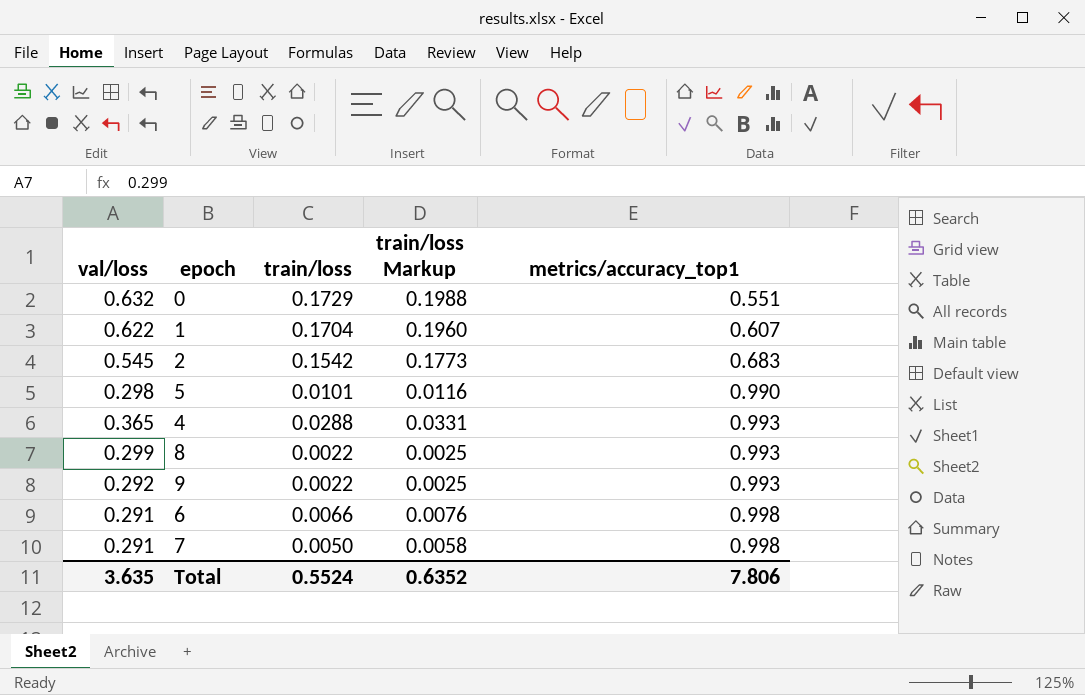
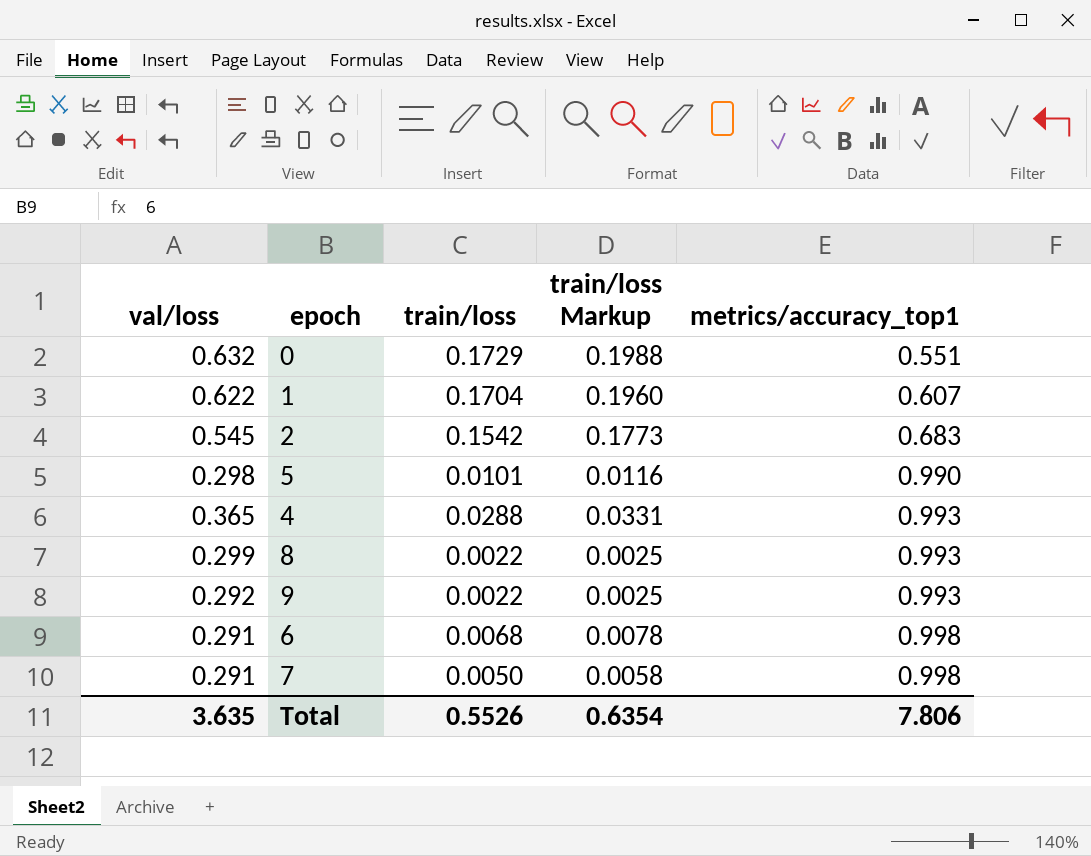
6 | train/loss: 0.0066 -> 0.0068
6 | train/loss Markup: 0.0076 -> 0.0078
Total | train/loss: 0.5524 -> 0.5526
Total | train/loss Markup: 0.6352 -> 0.6354

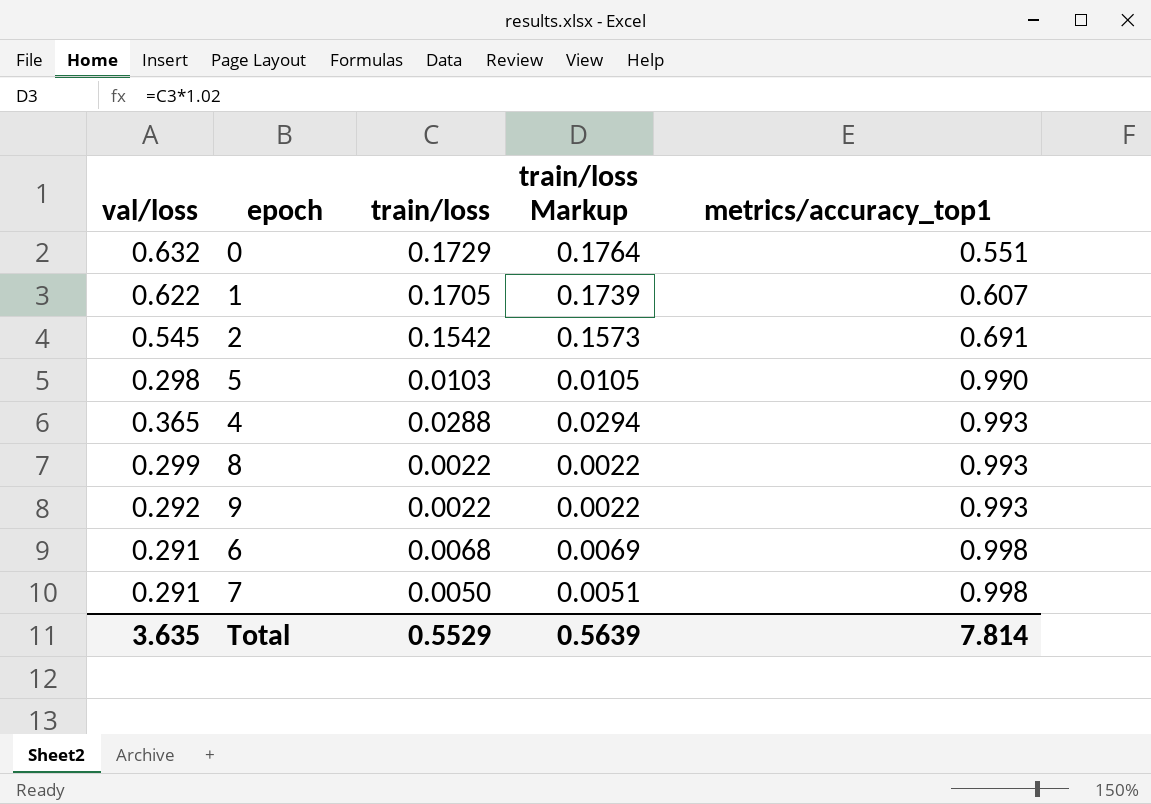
column train/loss Markup | formula: [train/loss] * 1.15 -> [train/loss] * 1.02
1 | train/loss: 0.1704 -> 0.1705
2 | metrics/accuracy_top1: 0.683 -> 0.691
5 | train/loss: 0.0101 -> 0.0103
Total | train/loss: 0.5526 -> 0.5529
Total | train/loss Markup: 0.6354 -> 0.5639
Total | metrics/accuracy_top1: 7.806 -> 7.814

